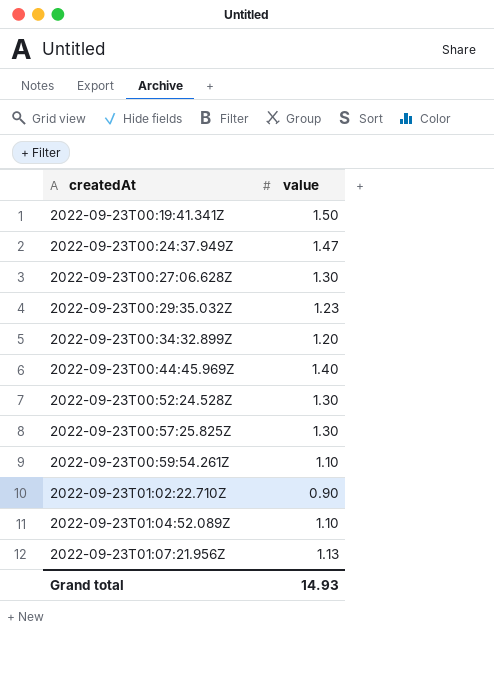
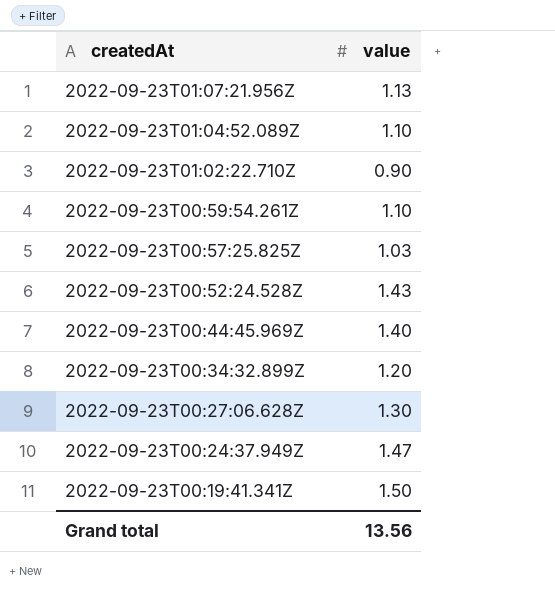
row order: createdAt ascending -> createdAt descending
row 2022-09-23T00:29:35.032Z: 1.23 -> none
2022-09-23T00:57:25.825Z | value: 1.30 -> 1.03
2022-09-23T00:52:24.528Z | value: 1.30 -> 1.43
Grand total | value: 14.93 -> 13.56

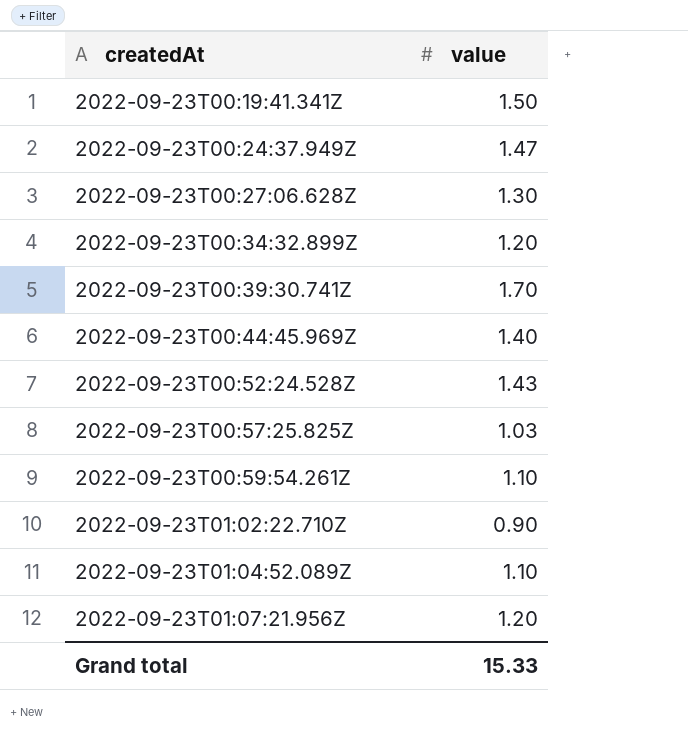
row order: createdAt descending -> createdAt ascending
row 2022-09-23T00:39:30.741Z: none -> 1.70
2022-09-23T01:07:21.956Z | value: 1.13 -> 1.20
Grand total | value: 13.56 -> 15.33

